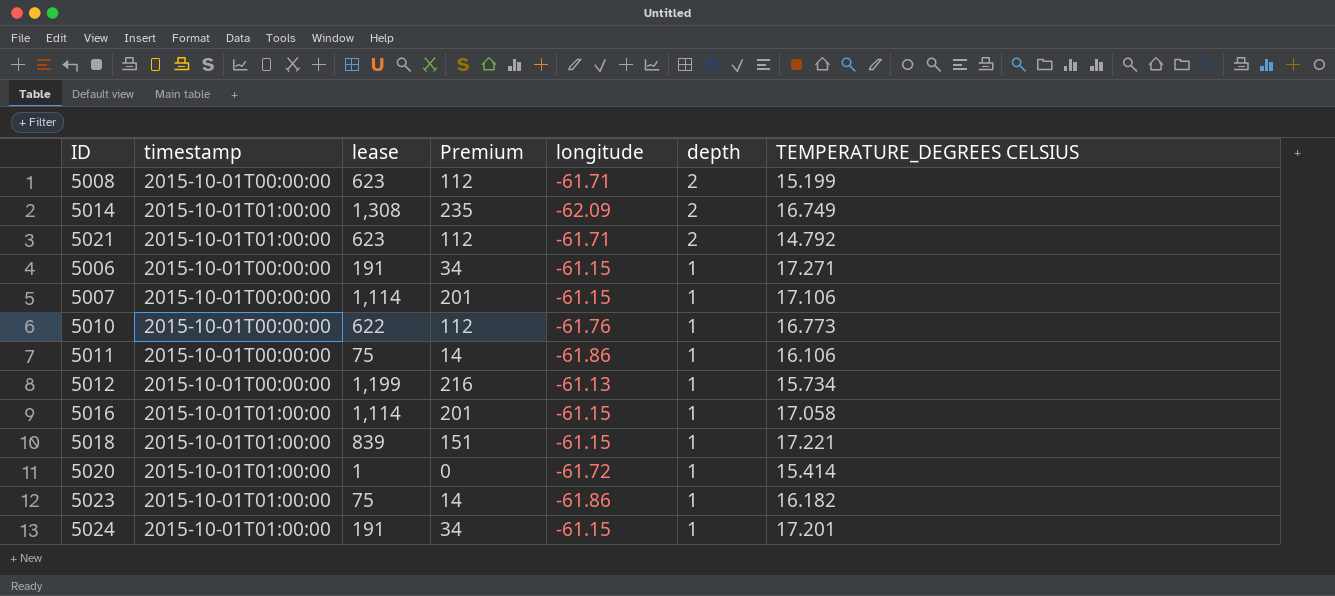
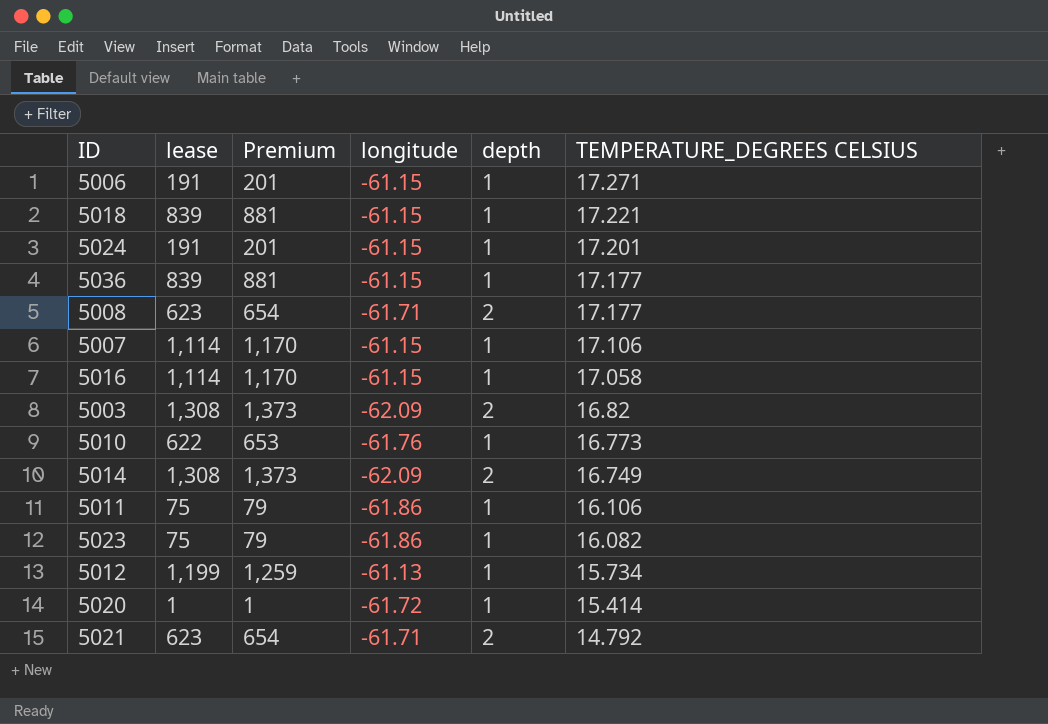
row order: depth descending -> TEMPERATURE_DEGREES CELSIUS descending
column timestamp | position: 2 -> none
column Premium | formula: [lease] * 0.18 -> [lease] * 1.05
row 5036: none -> 839 | 881 | -61.15 | 1 | 17.177
5008 | TEMPERATURE_DEGREES CELSIUS: 15.199 -> 17.177
row 5003: none -> 1,308 | 1,373 | -62.09 | 2 | 16.82
5023 | TEMPERATURE_DEGREES CELSIUS: 16.182 -> 16.082

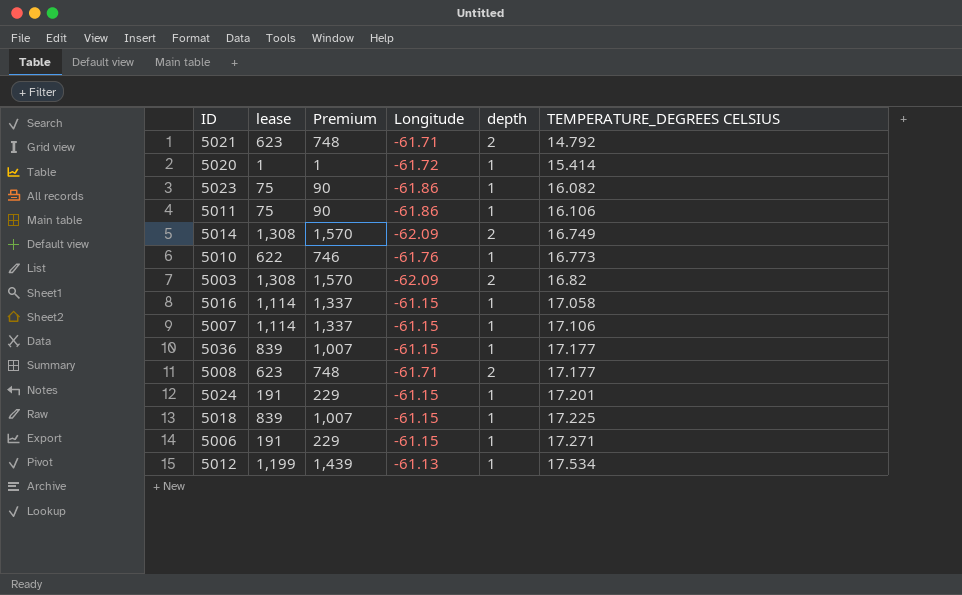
row order: TEMPERATURE_DEGREES CELSIUS descending -> TEMPERATURE_DEGREES CELSIUS ascending
column Premium | formula: [lease] * 1.05 -> [lease] * 1.2
column name: longitude -> Longitude
5018 | TEMPERATURE_DEGREES CELSIUS: 17.221 -> 17.225
5012 | TEMPERATURE_DEGREES CELSIUS: 15.734 -> 17.534

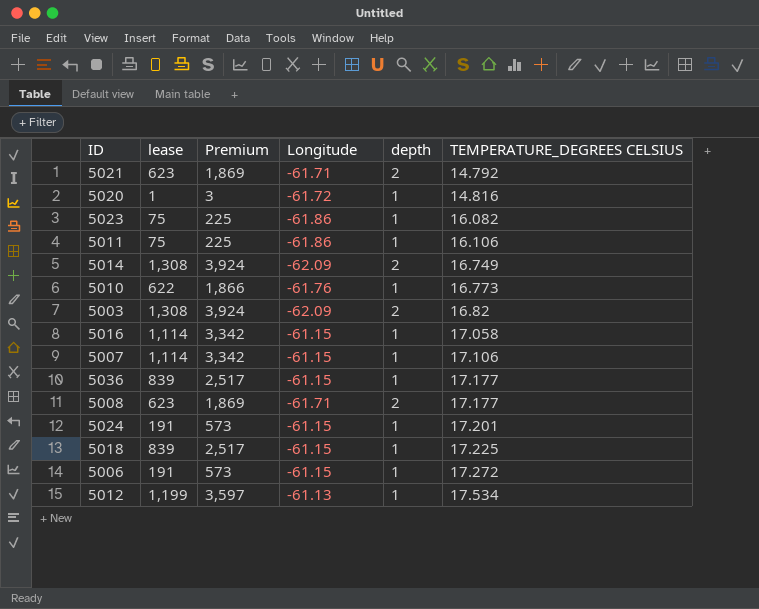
column Premium | formula: [lease] * 1.2 -> [lease] * 3
5020 | TEMPERATURE_DEGREES CELSIUS: 15.414 -> 14.816
5006 | TEMPERATURE_DEGREES CELSIUS: 17.271 -> 17.272

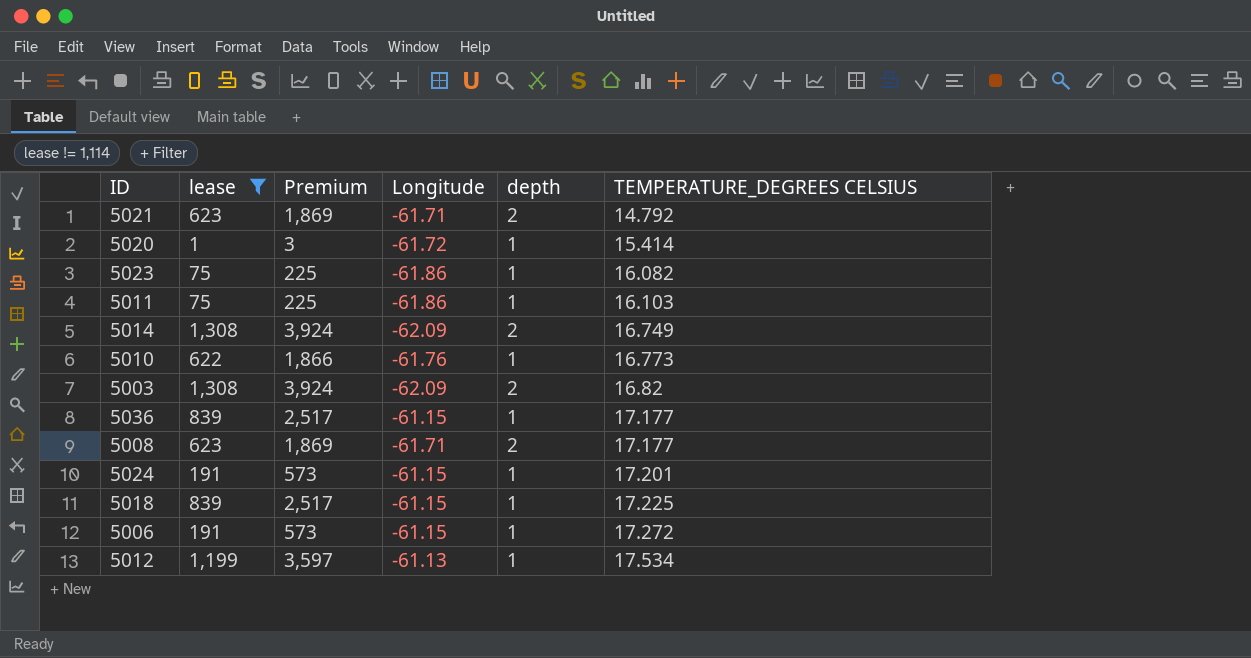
filter: none -> lease != 1,114
5020 | TEMPERATURE_DEGREES CELSIUS: 14.816 -> 15.414
5011 | TEMPERATURE_DEGREES CELSIUS: 16.106 -> 16.103

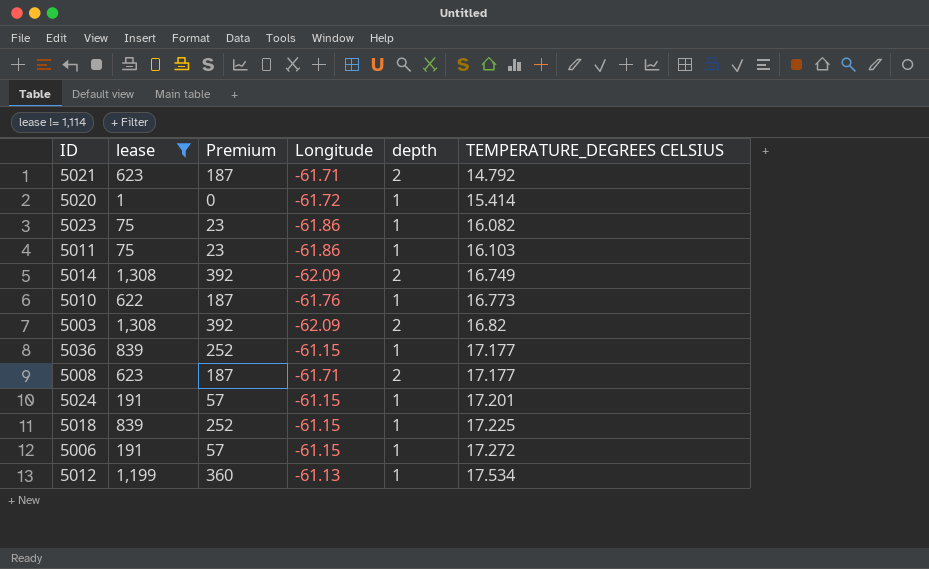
column Premium | formula: [lease] * 3 -> [lease] * 0.3

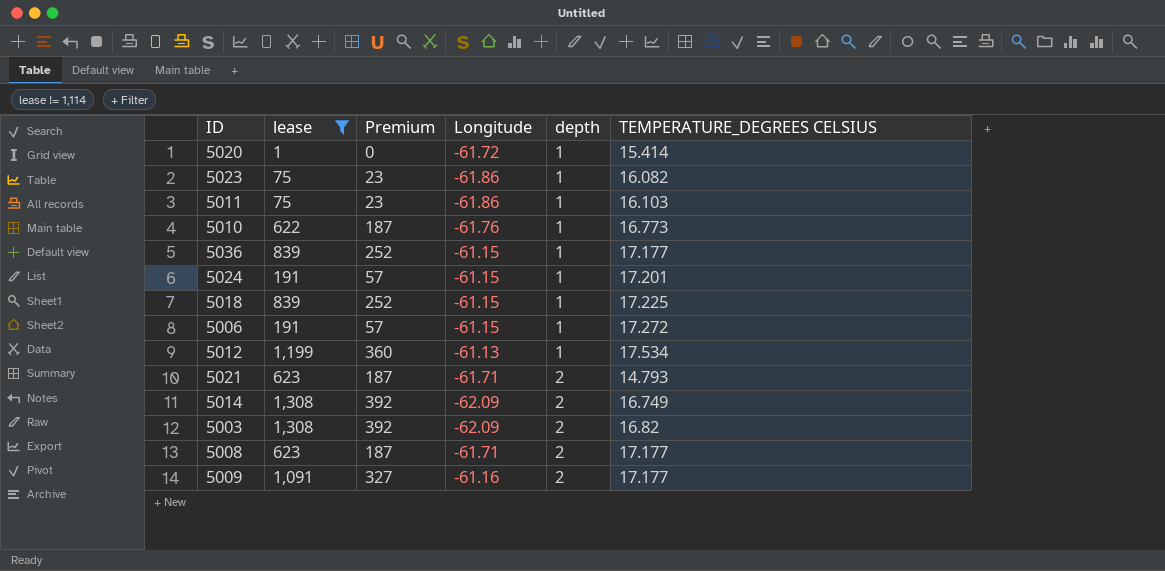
row order: TEMPERATURE_DEGREES CELSIUS ascending -> depth ascending
5021 | TEMPERATURE_DEGREES CELSIUS: 14.792 -> 14.793
row 5009: none -> 1,091 | 327 | -61.16 | 2 | 17.177

